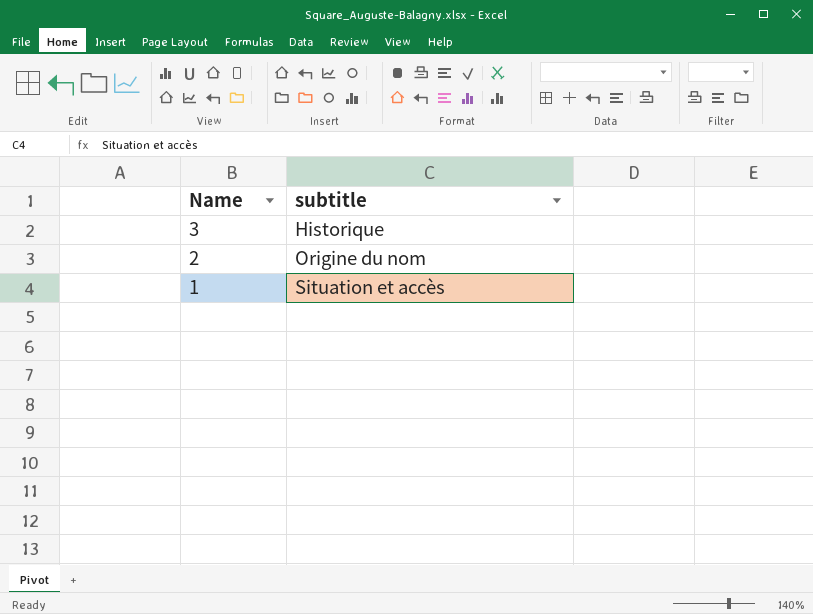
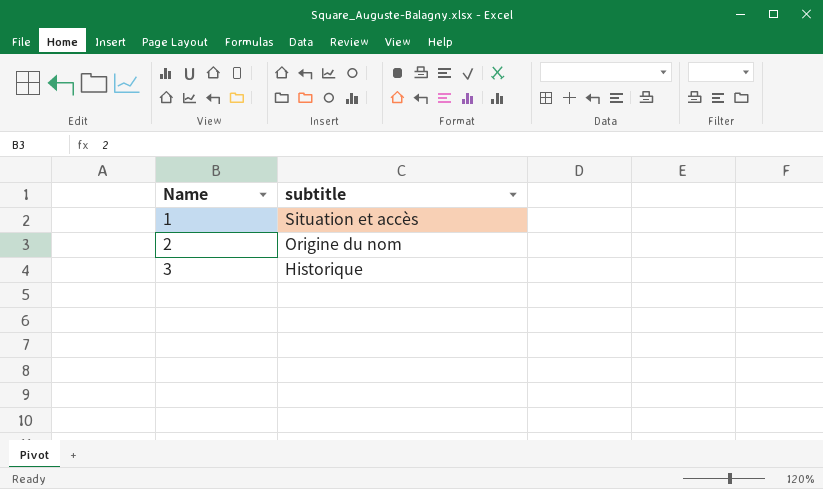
row order: Name descending -> Name ascending

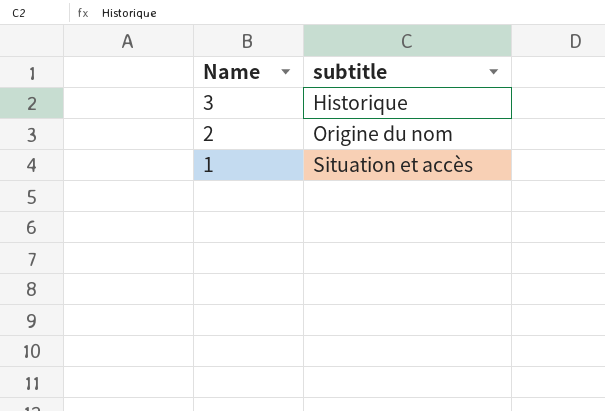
row order: Name ascending -> Name descending

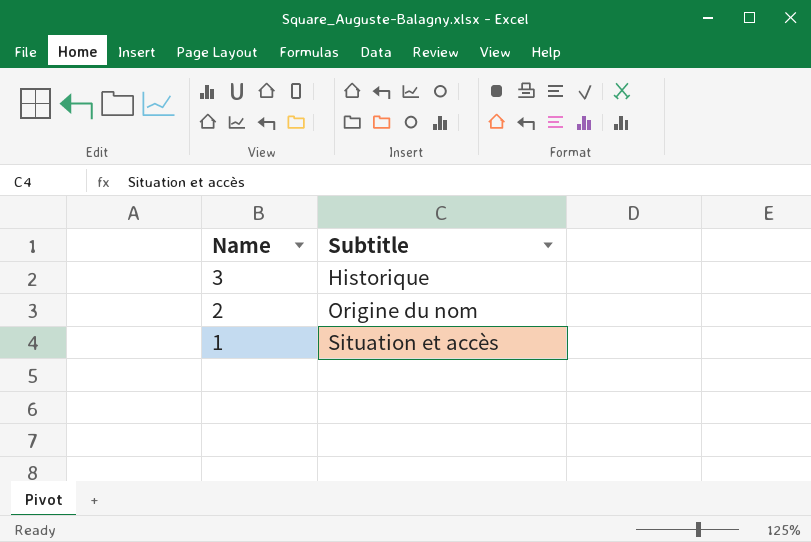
column name: subtitle -> Subtitle

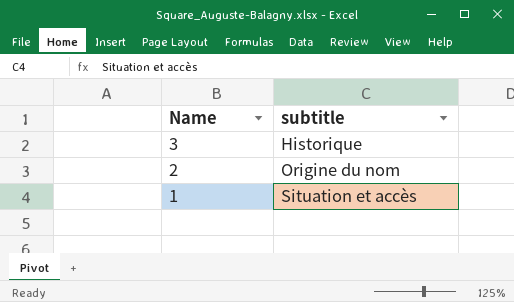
column name: Subtitle -> subtitle

